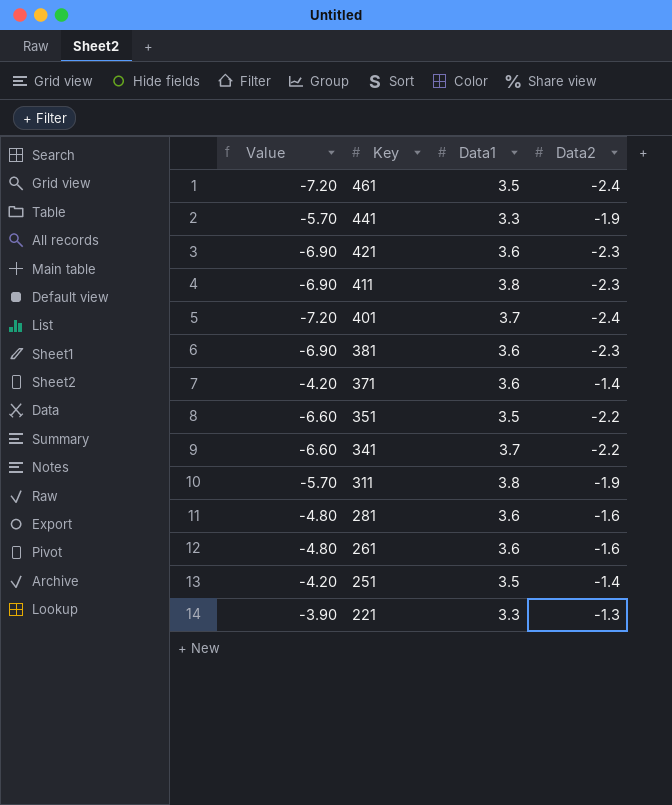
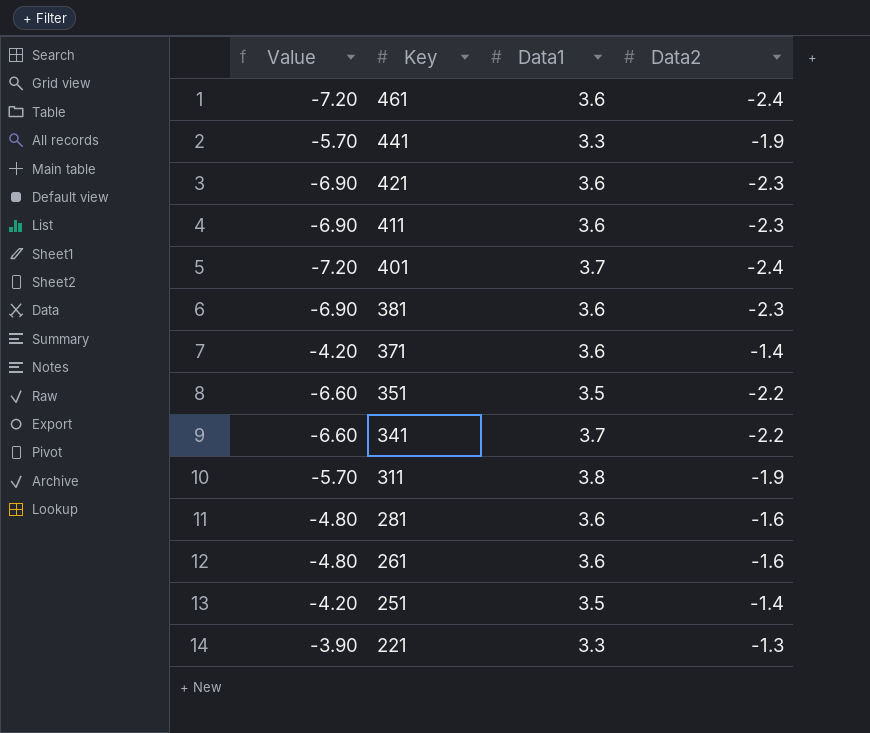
461 | Data1: 3.5 -> 3.6
411 | Data1: 3.8 -> 3.6

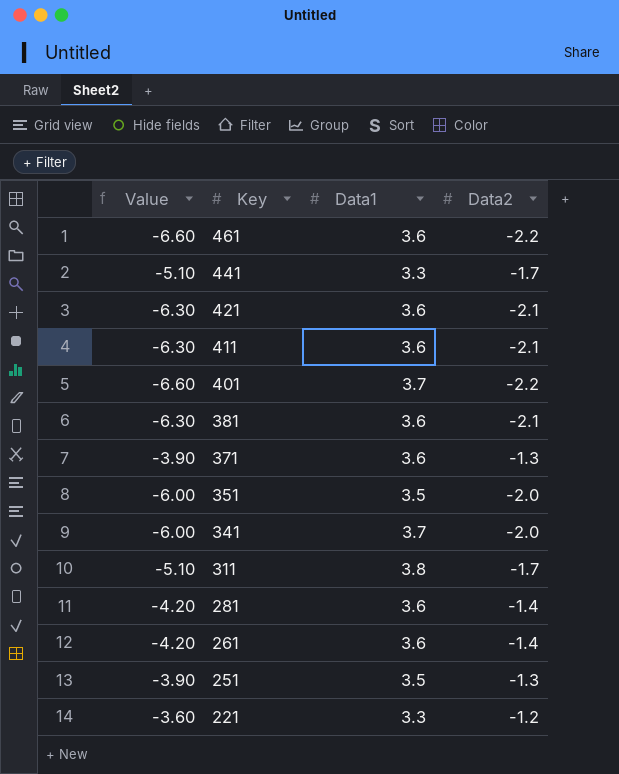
461 | Value: -7.20 -> -6.60
461 | Data2: -2.4 -> -2.2
441 | Value: -5.70 -> -5.10
441 | Data2: -1.9 -> -1.7
421 | Value: -6.90 -> -6.30
421 | Data2: -2.3 -> -2.1
411 | Value: -6.90 -> -6.30
411 | Data2: -2.3 -> -2.1
401 | Value: -7.20 -> -6.60
401 | Data2: -2.4 -> -2.2
381 | Value: -6.90 -> -6.30
381 | Data2: -2.3 -> -2.1
371 | Value: -4.20 -> -3.90
371 | Data2: -1.4 -> -1.3
351 | Value: -6.60 -> -6.00
351 | Data2: -2.2 -> -2.0
341 | Value: -6.60 -> -6.00
341 | Data2: -2.2 -> -2.0
311 | Value: -5.70 -> -5.10
311 | Data2: -1.9 -> -1.7
281 | Value: -4.80 -> -4.20
281 | Data2: -1.6 -> -1.4
261 | Value: -4.80 -> -4.20
261 | Data2: -1.6 -> -1.4
251 | Value: -4.20 -> -3.90
251 | Data2: -1.4 -> -1.3
221 | Value: -3.90 -> -3.60
221 | Data2: -1.3 -> -1.2

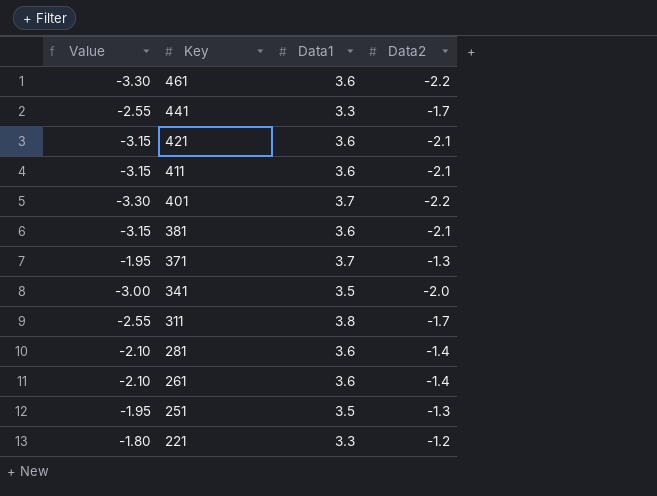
column Value | formula: [Data2] * 3 -> [Data2] * 1.5
row 351: -6.00 | 3.5 | -2.0 -> none
371 | Data1: 3.6 -> 3.7
341 | Data1: 3.7 -> 3.5

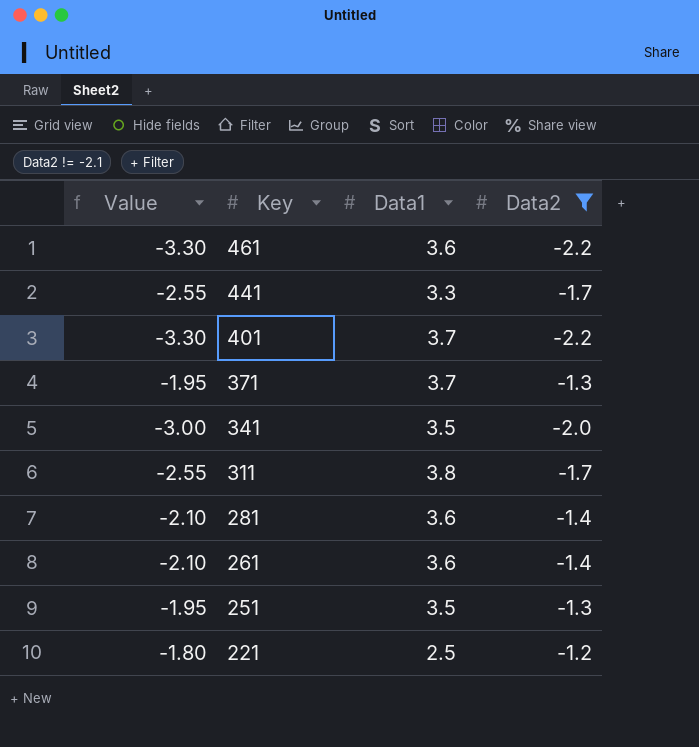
filter: none -> Data2 != -2.1
221 | Data1: 3.3 -> 2.5

